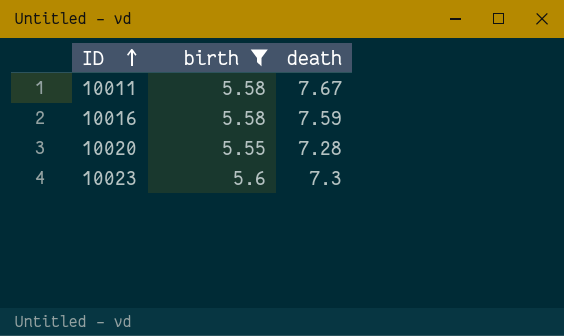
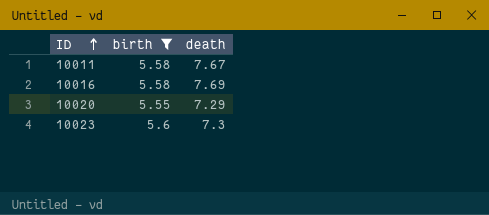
10016 | death: 7.59 -> 7.69
10020 | death: 7.28 -> 7.29

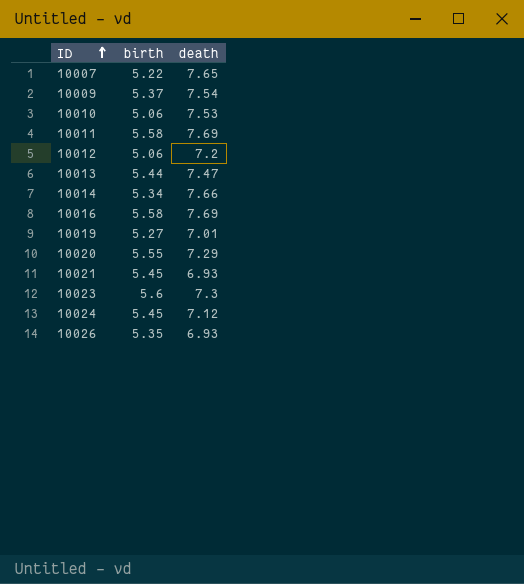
filter: birth >= 5.55 -> none
10011 | death: 7.67 -> 7.69

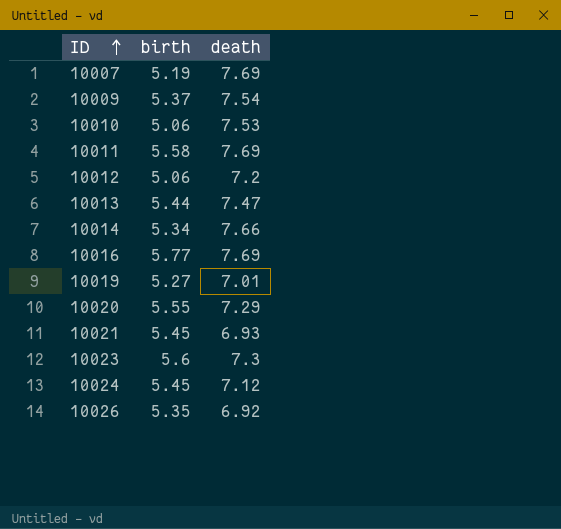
10007 | birth: 5.22 -> 5.19
10007 | death: 7.65 -> 7.69
10016 | birth: 5.58 -> 5.77
10026 | death: 6.93 -> 6.92

